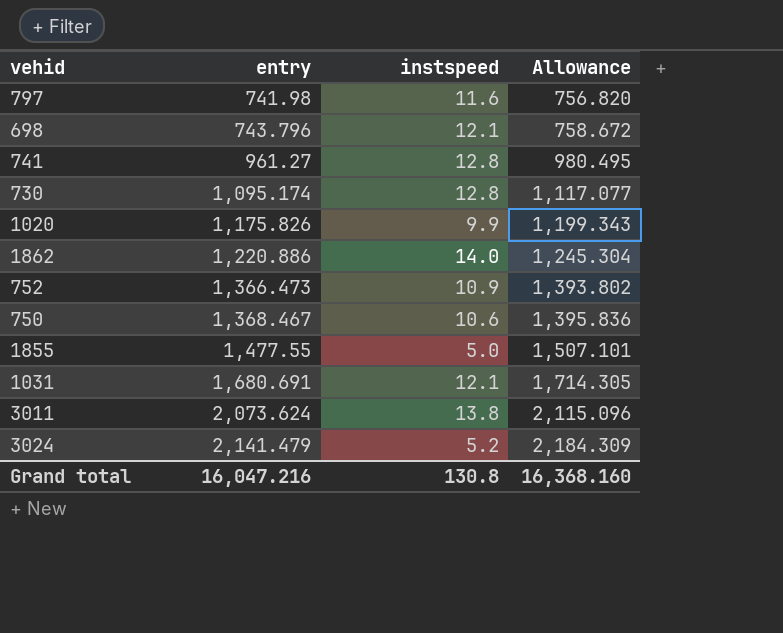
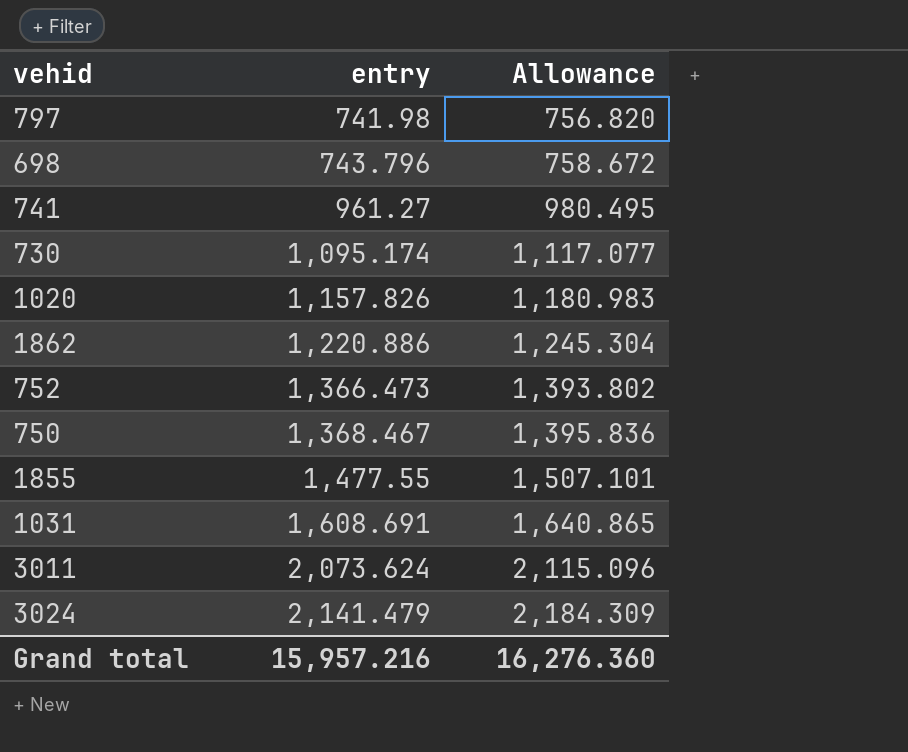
column instspeed | position: 3 -> none
1020 | entry: 1,175.826 -> 1,157.826
1020 | Allowance: 1,199.343 -> 1,180.983
1031 | entry: 1,680.691 -> 1,608.691
1031 | Allowance: 1,714.305 -> 1,640.865
Grand total | entry: 16,047.216 -> 15,957.216
Grand total | Allowance: 16,368.160 -> 16,276.360

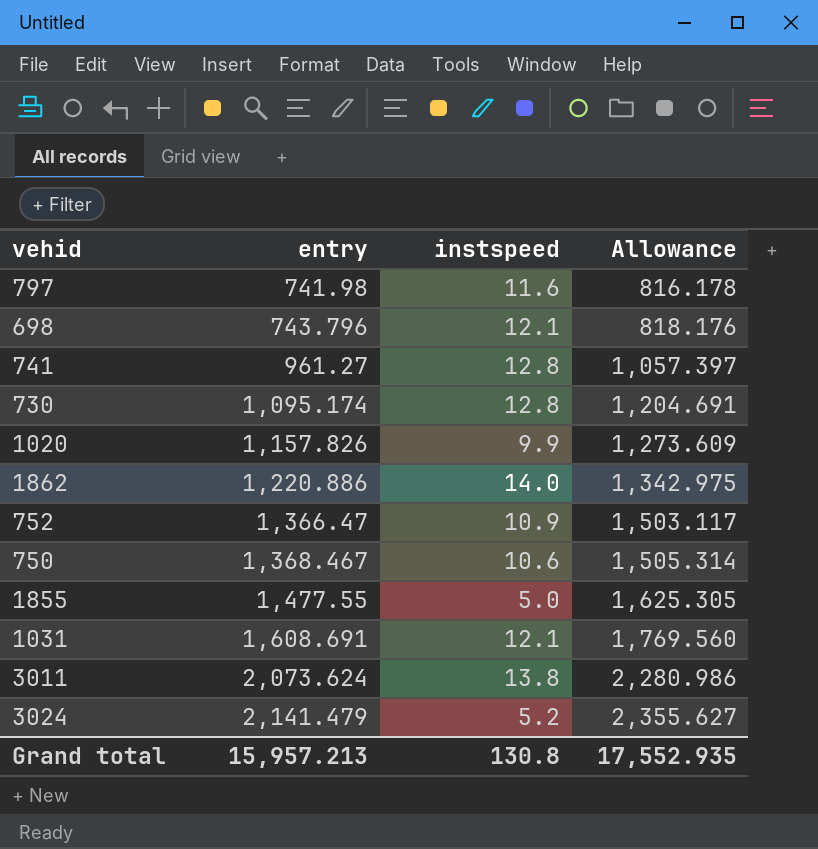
column instspeed | position: none -> 3
column Allowance | formula: [entry] * 1.02 -> [entry] * 1.1
752 | entry: 1,366.473 -> 1,366.47
Grand total | entry: 15,957.216 -> 15,957.213
Grand total | Allowance: 16,276.360 -> 17,552.935

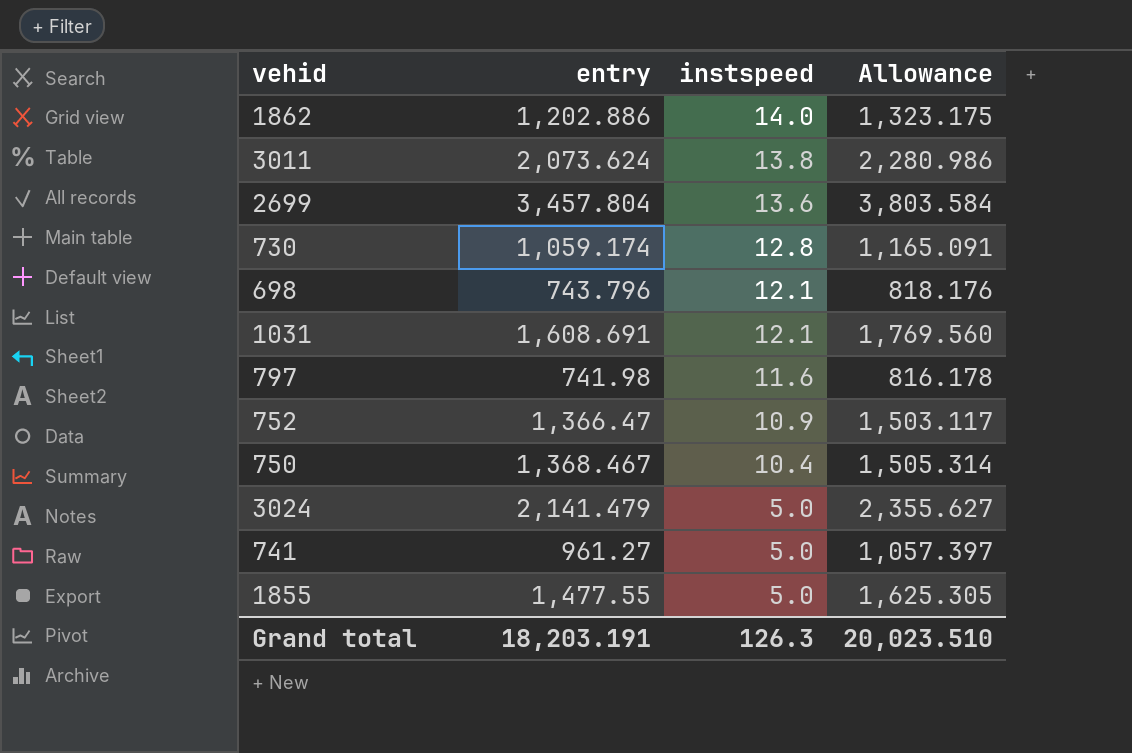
row order: entry ascending -> instspeed descending
row 1020: 1,157.826 | 9.9 | 1,273.609 -> none
1862 | entry: 1,220.886 -> 1,202.886
1862 | Allowance: 1,342.975 -> 1,323.175
row 2699: none -> 3,457.804 | 13.6 | 3,803.584
730 | entry: 1,095.174 -> 1,059.174
730 | Allowance: 1,204.691 -> 1,165.091
750 | instspeed: 10.6 -> 10.4
3024 | instspeed: 5.2 -> 5.0
741 | instspeed: 12.8 -> 5.0
Grand total | entry: 15,957.213 -> 18,203.191
Grand total | instspeed: 130.8 -> 126.3
Grand total | Allowance: 17,552.935 -> 20,023.510

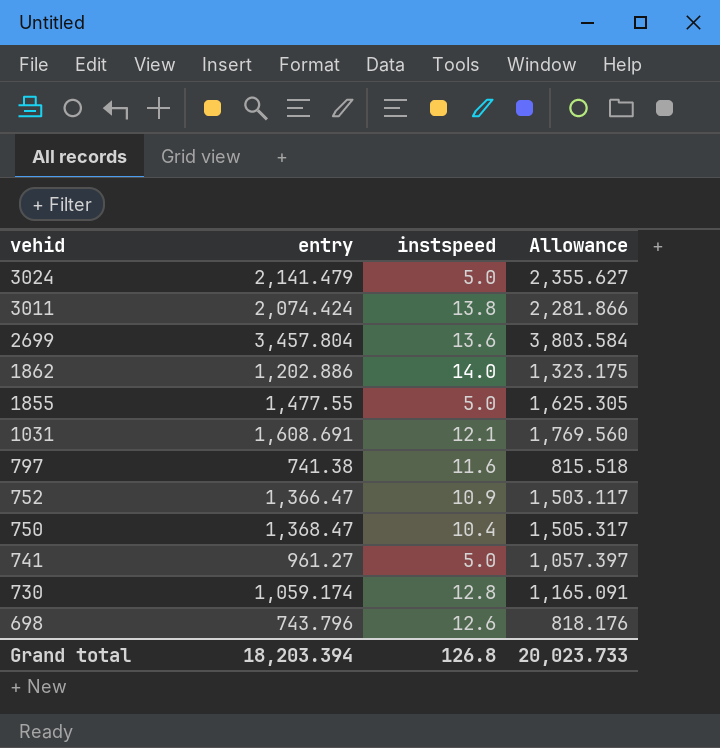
row order: instspeed descending -> vehid descending
3011 | entry: 2,073.624 -> 2,074.424
3011 | Allowance: 2,280.986 -> 2,281.866
797 | entry: 741.98 -> 741.38
797 | Allowance: 816.178 -> 815.518
750 | entry: 1,368.467 -> 1,368.47
750 | Allowance: 1,505.314 -> 1,505.317
698 | instspeed: 12.1 -> 12.6
Grand total | entry: 18,203.191 -> 18,203.394
Grand total | instspeed: 126.3 -> 126.8
Grand total | Allowance: 20,023.510 -> 20,023.733

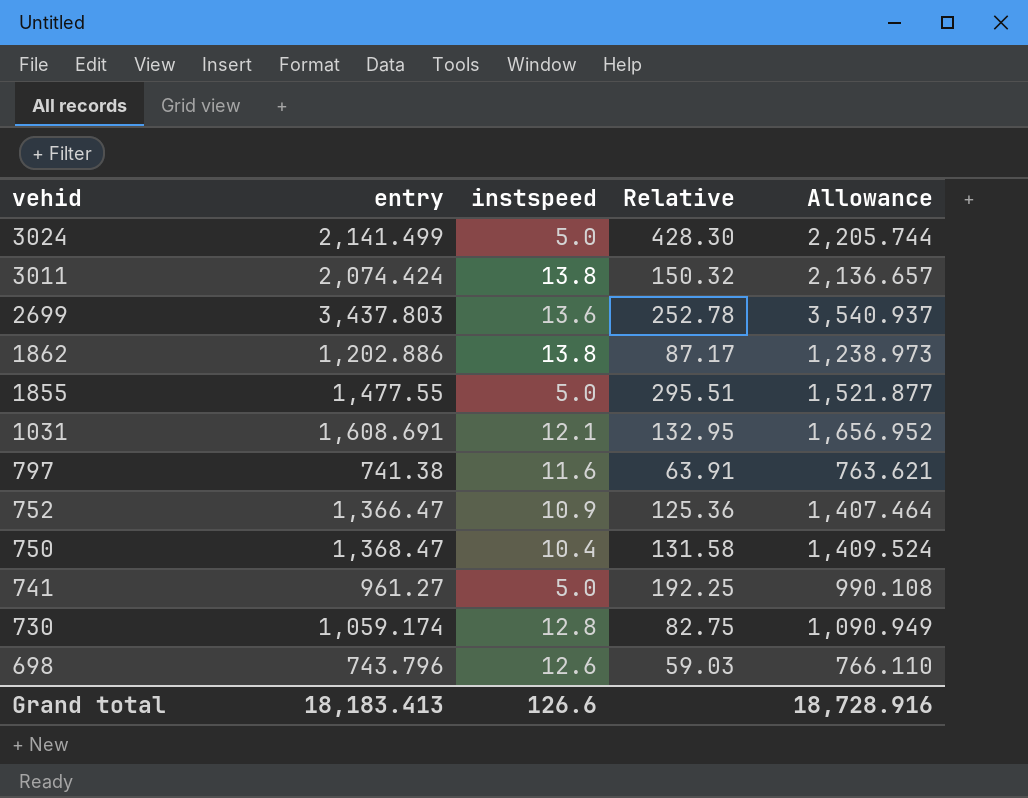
column Relative | formula: none -> [entry] / [instspeed]
column Allowance | formula: [entry] * 1.1 -> [entry] * 1.03
3024 | entry: 2,141.479 -> 2,141.499
2699 | entry: 3,457.804 -> 3,437.803
1862 | instspeed: 14.0 -> 13.8
Grand total | entry: 18,203.394 -> 18,183.413
Grand total | instspeed: 126.8 -> 126.6
Grand total | Allowance: 20,023.733 -> 18,728.916

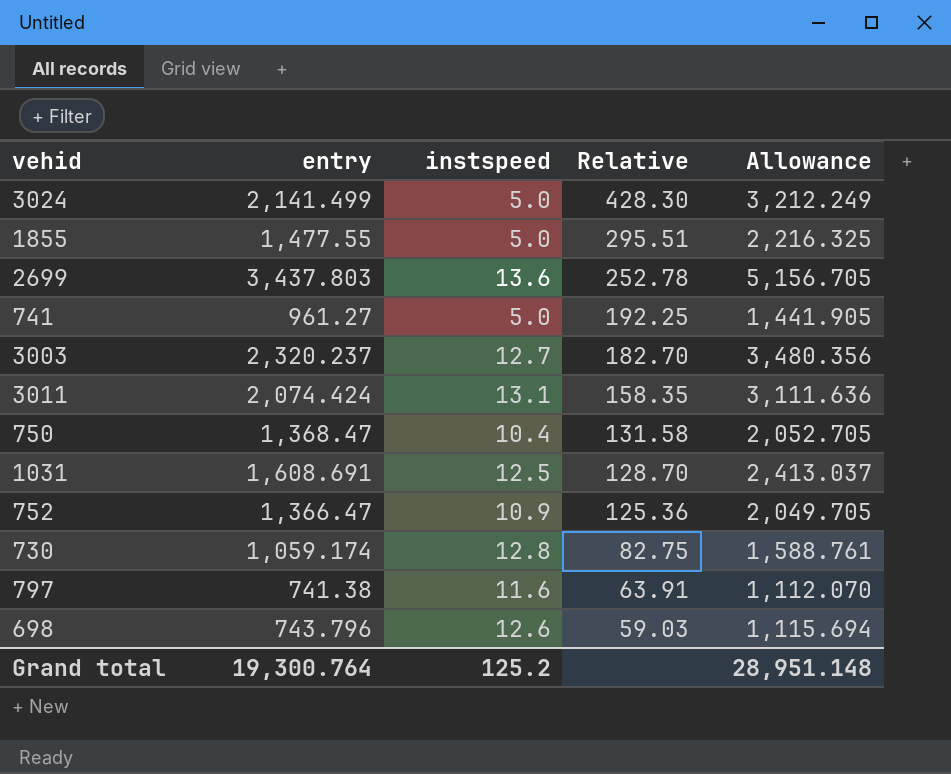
row order: vehid descending -> Relative descending
column Allowance | formula: [entry] * 1.03 -> [entry] * 1.5
row 1862: 1,202.886 | 13.8 | 87.17 | 1,238.973 -> none
row 3003: none -> 2,320.237 | 12.7 | 182.70 | 3,480.356
3011 | instspeed: 13.8 -> 13.1
3011 | Relative: 150.32 -> 158.35
1031 | instspeed: 12.1 -> 12.5
1031 | Relative: 132.95 -> 128.70
Grand total | entry: 18,183.413 -> 19,300.764
Grand total | instspeed: 126.6 -> 125.2
Grand total | Allowance: 18,728.916 -> 28,951.148

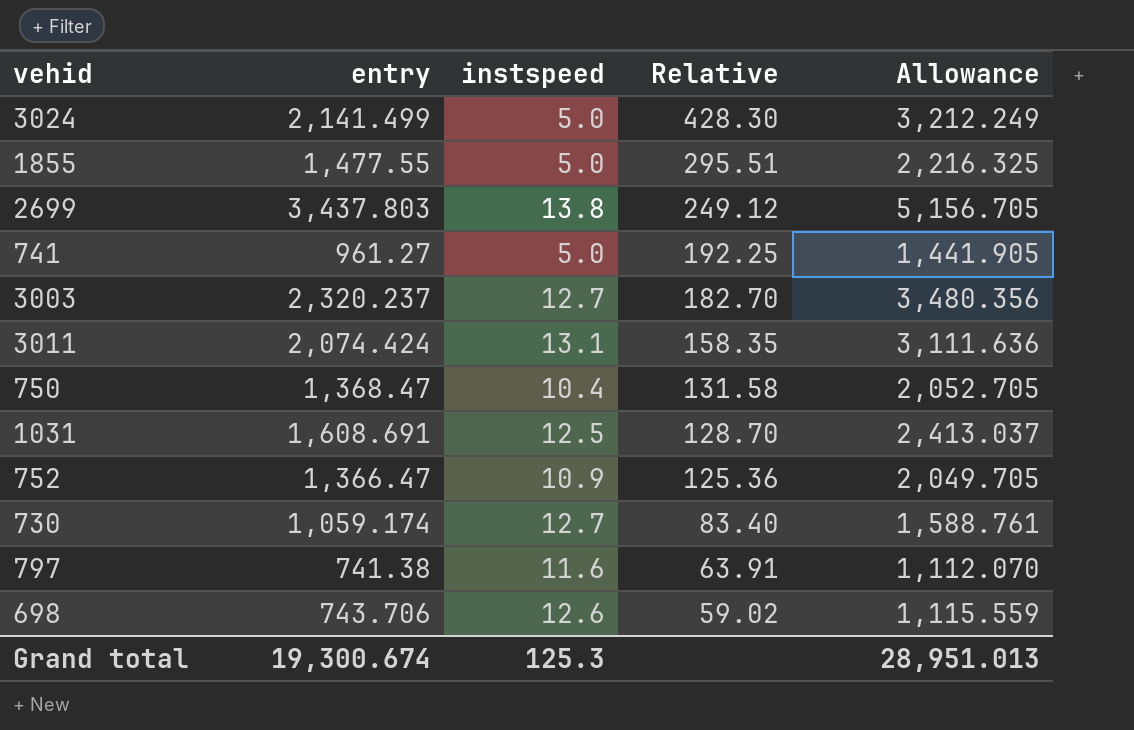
2699 | instspeed: 13.6 -> 13.8
2699 | Relative: 252.78 -> 249.12
730 | instspeed: 12.8 -> 12.7
730 | Relative: 82.75 -> 83.40
698 | entry: 743.796 -> 743.706
698 | Relative: 59.03 -> 59.02
698 | Allowance: 1,115.694 -> 1,115.559
Grand total | entry: 19,300.764 -> 19,300.674
Grand total | instspeed: 125.2 -> 125.3
Grand total | Allowance: 28,951.148 -> 28,951.013

